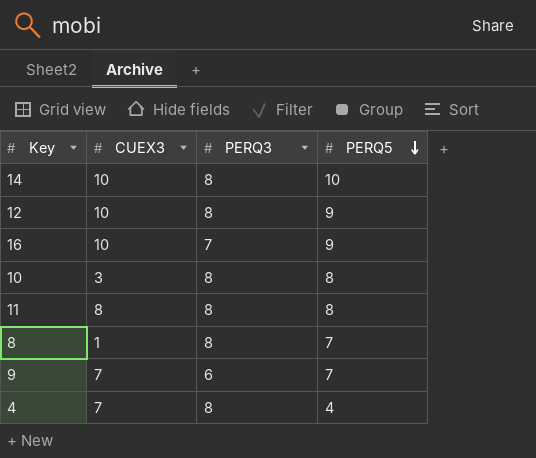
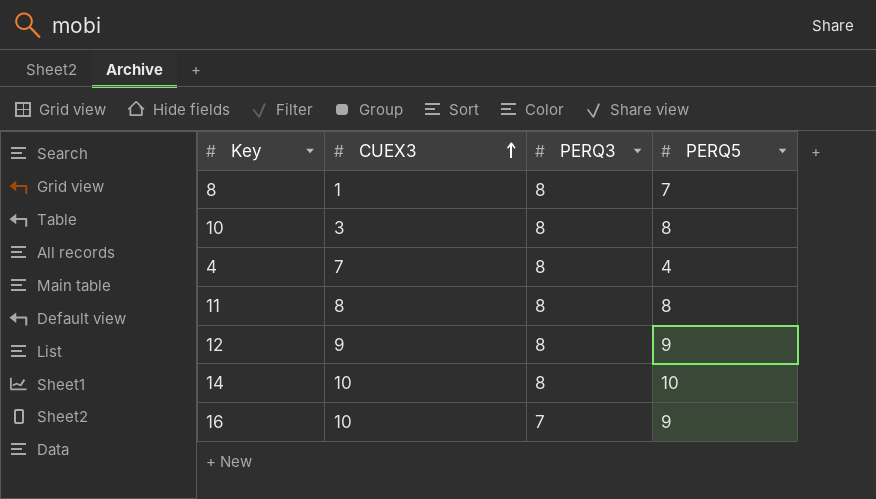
row order: PERQ5 descending -> CUEX3 ascending
row 9: 7 | 6 | 7 -> none
12 | CUEX3: 10 -> 9

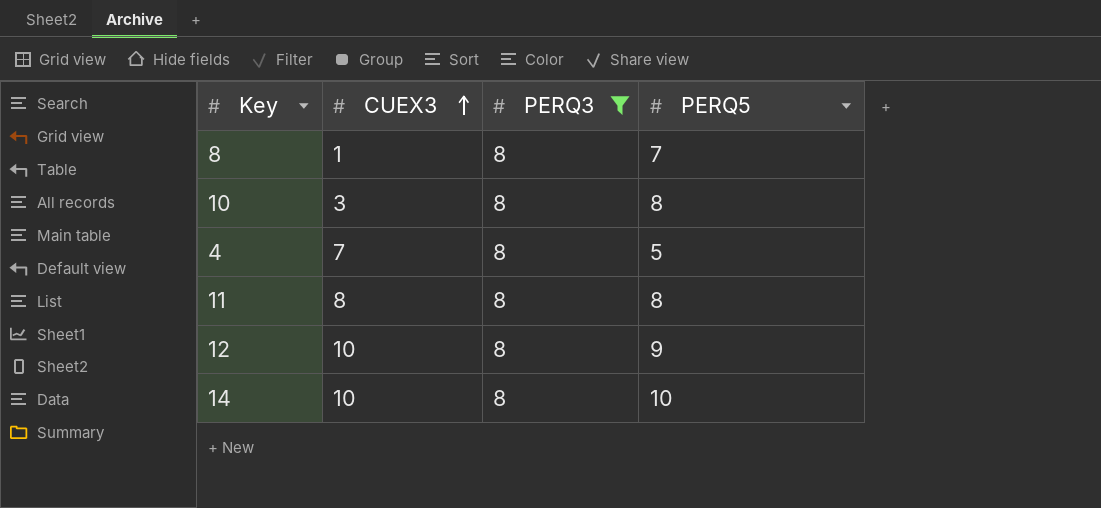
filter: none -> PERQ3 = 8
4 | PERQ5: 4 -> 5
12 | CUEX3: 9 -> 10

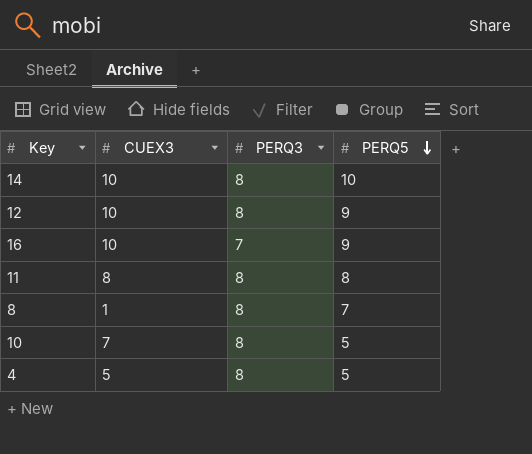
filter: PERQ3 = 8 -> none
row order: CUEX3 ascending -> PERQ5 descending
10 | CUEX3: 3 -> 7
10 | PERQ5: 8 -> 5
4 | CUEX3: 7 -> 5

